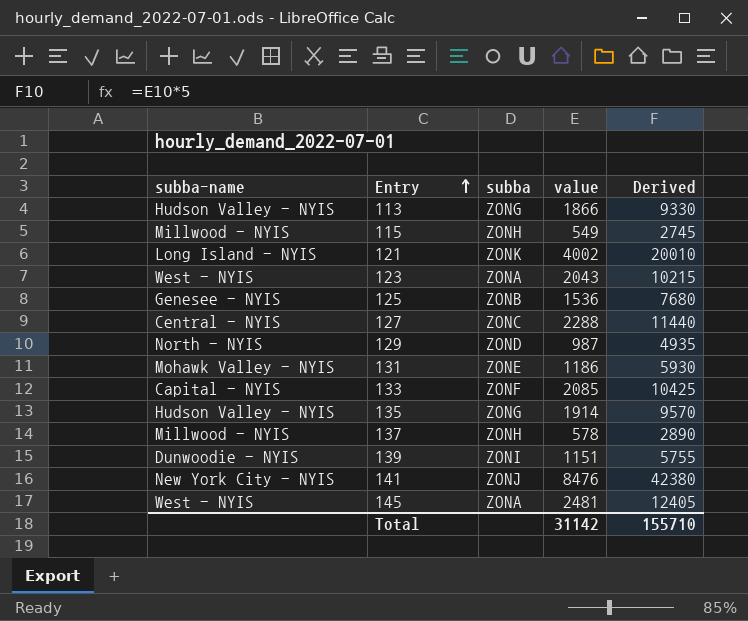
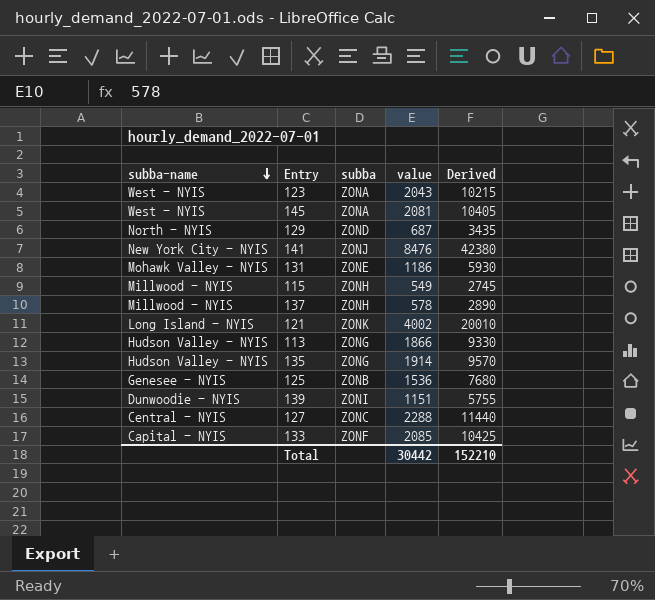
row order: Entry ascending -> subba-name descending
145 | value: 2481 -> 2081
145 | Derived: 12405 -> 10405
129 | value: 987 -> 687
129 | Derived: 4935 -> 3435
Total | value: 31142 -> 30442
Total | Derived: 155710 -> 152210

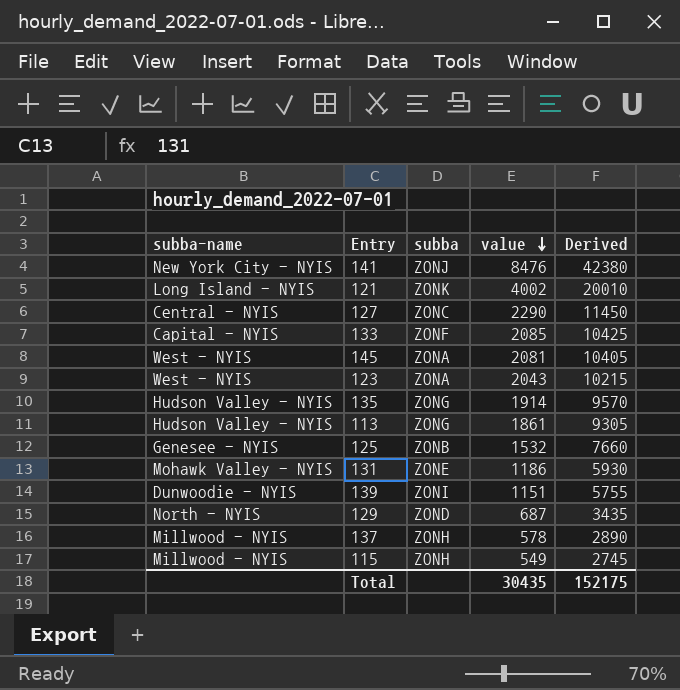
row order: subba-name descending -> value descending
127 | value: 2288 -> 2290
127 | Derived: 11440 -> 11450
113 | value: 1866 -> 1861
113 | Derived: 9330 -> 9305
125 | value: 1536 -> 1532
125 | Derived: 7680 -> 7660
Total | value: 30442 -> 30435
Total | Derived: 152210 -> 152175

